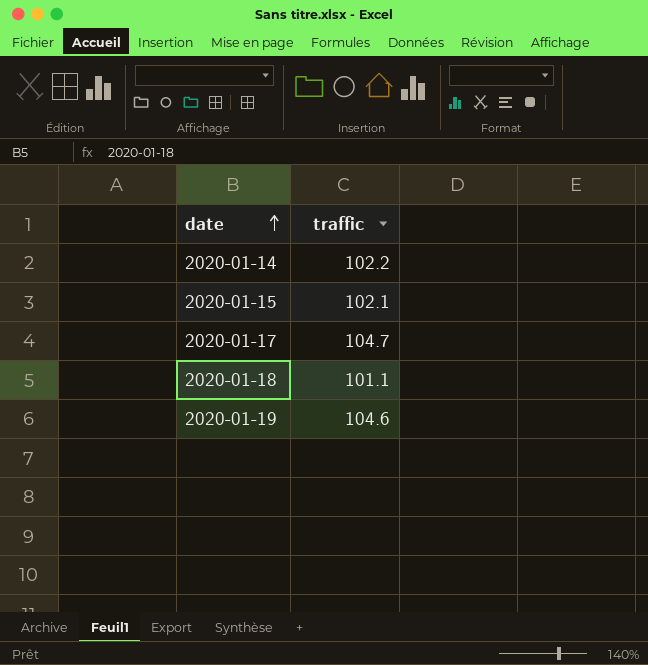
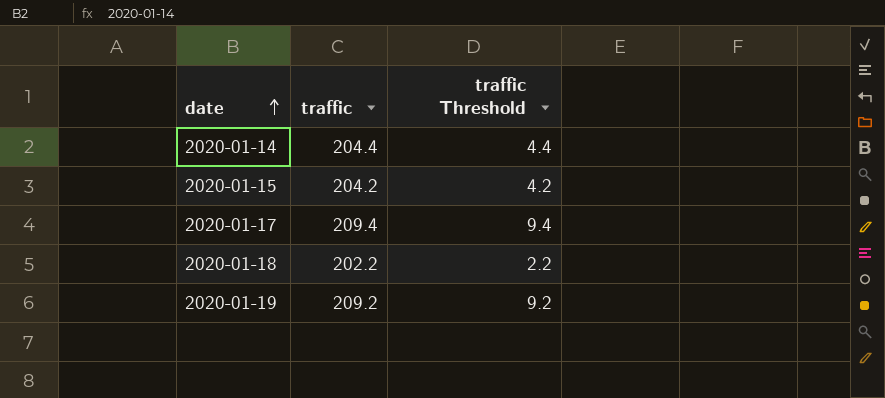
column traffic Threshold | formula: none -> [traffic] - 200
2020-01-14 | traffic: 102.2 -> 204.4
2020-01-15 | traffic: 102.1 -> 204.2
2020-01-17 | traffic: 104.7 -> 209.4
2020-01-18 | traffic: 101.1 -> 202.2
2020-01-19 | traffic: 104.6 -> 209.2

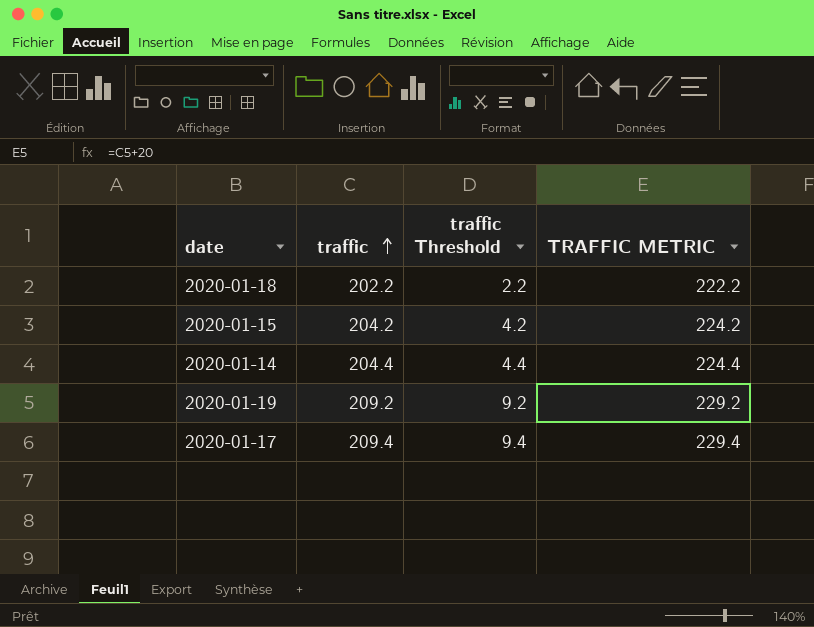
row order: date ascending -> traffic ascending
column TRAFFIC METRIC | formula: none -> [traffic] + 20

